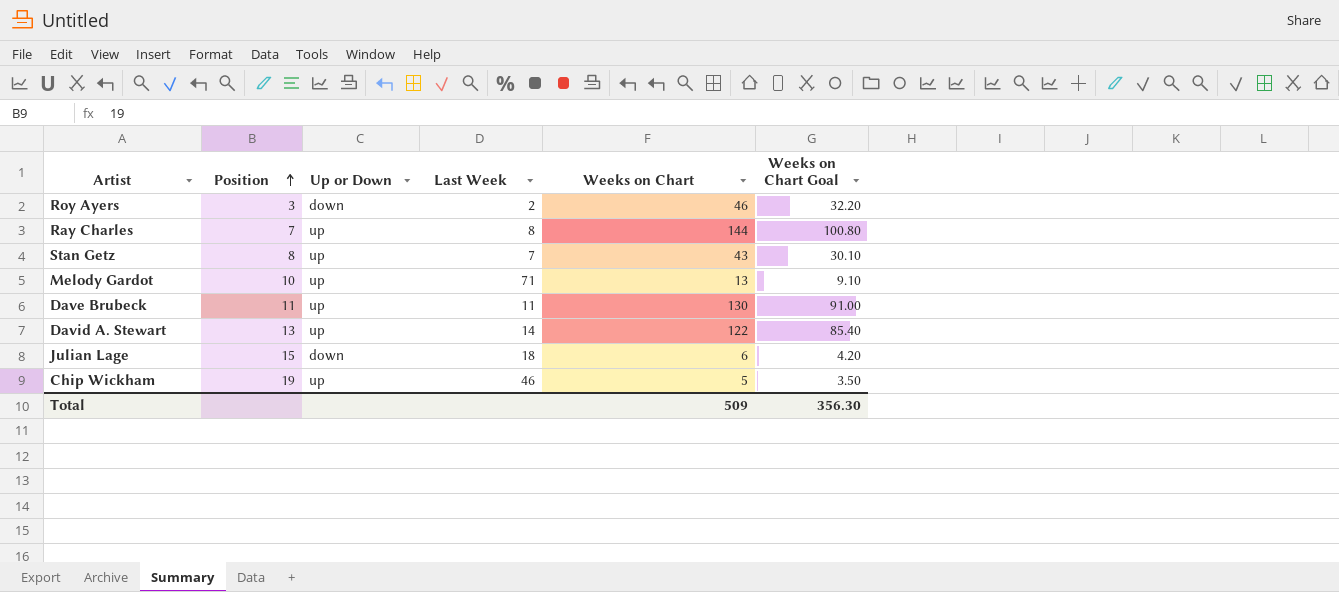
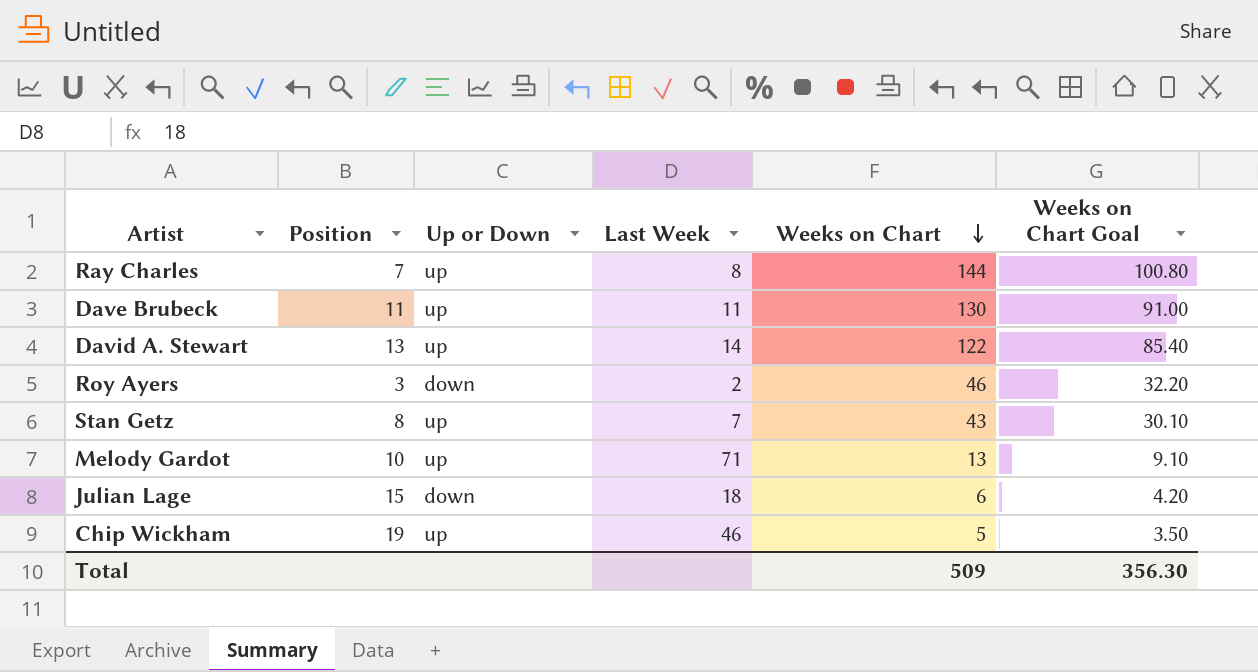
row order: Position ascending -> Weeks on Chart descending

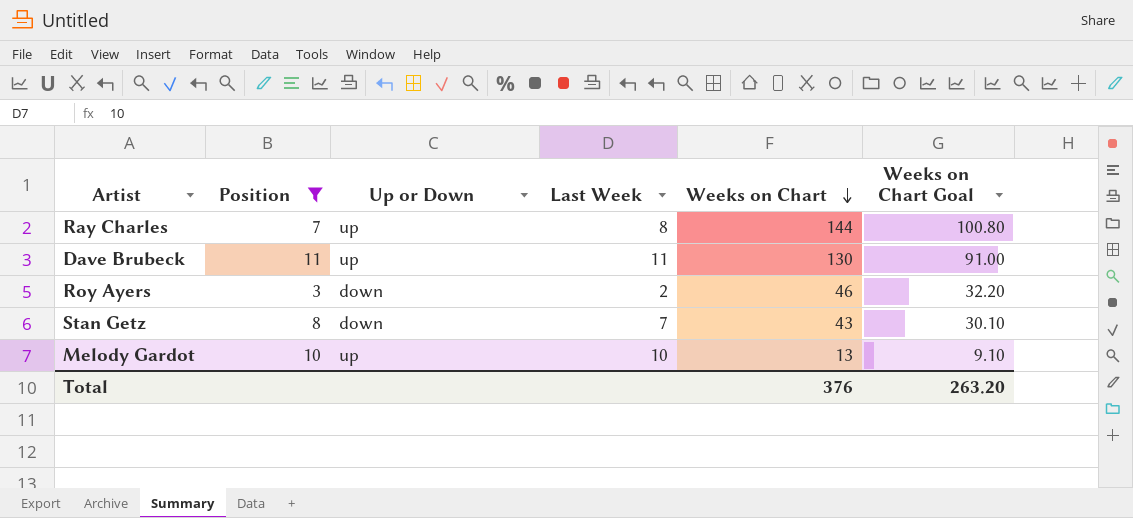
filter: none -> Position <= 11
Stan Getz | Up or Down: up -> down
Melody Gardot | Last Week: 71 -> 10
Total | Weeks on Chart: 509 -> 376
Total | Weeks on Chart Goal: 356.30 -> 263.20

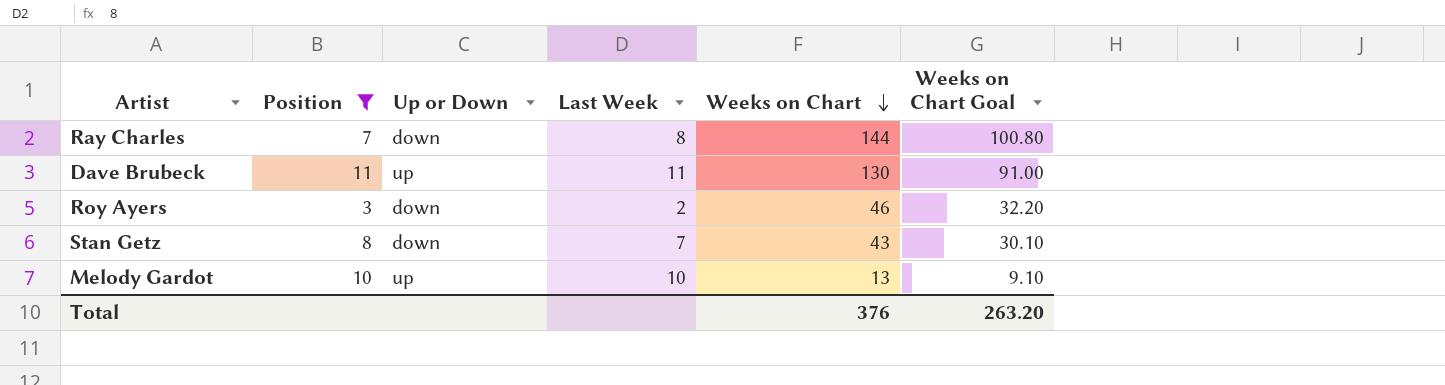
Ray Charles | Up or Down: up -> down

